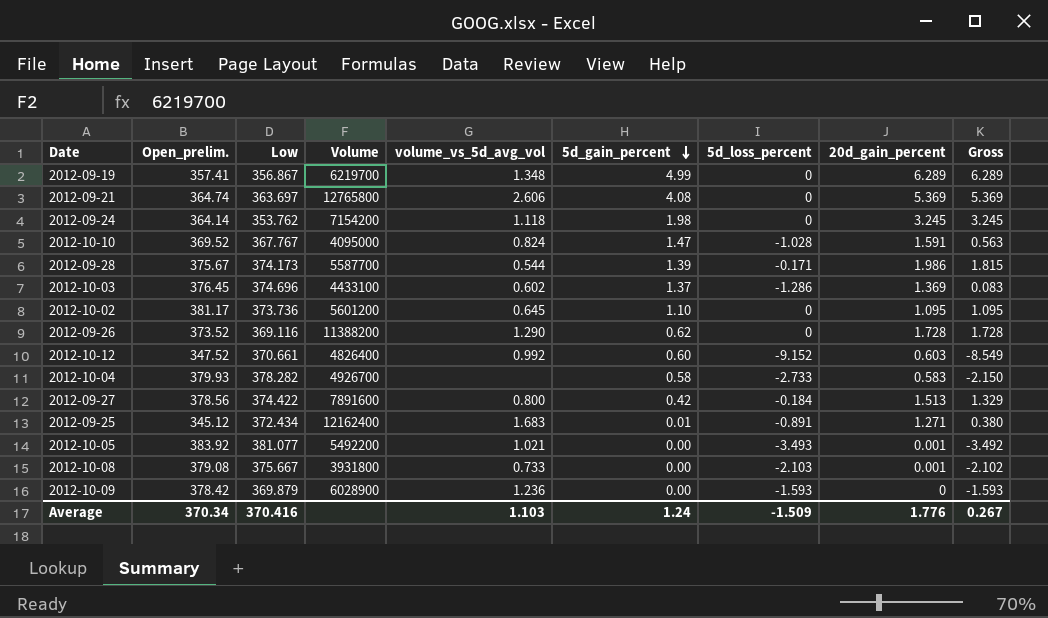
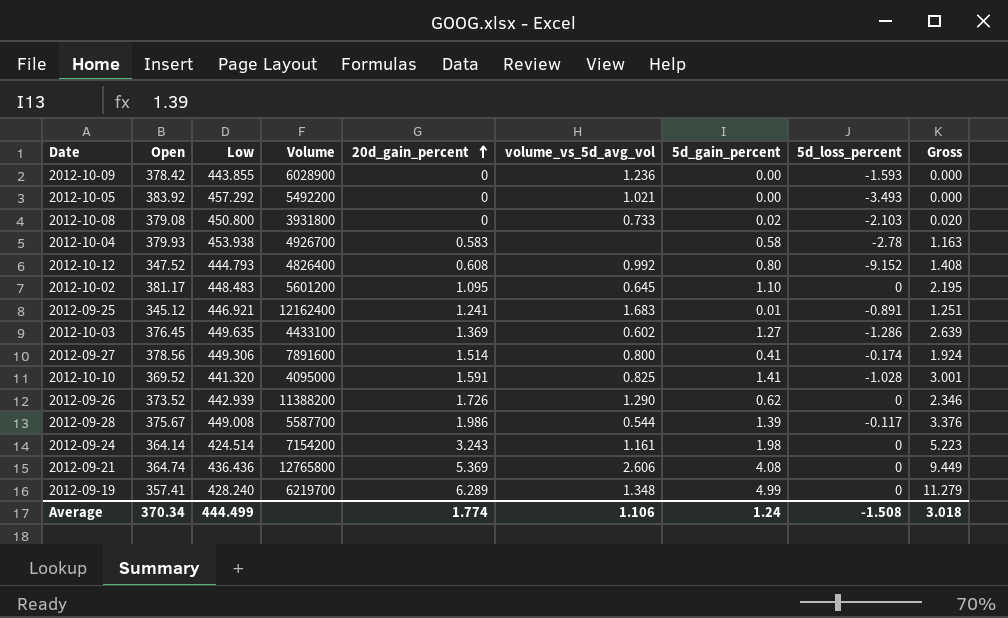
row order: 5d_gain_percent descending -> 20d_gain_percent ascending
column name: Open_prelim. -> Open
column 20d_gain_percent | position: 8 -> 5
column Gross | formula: [5d_loss_percent] + [20d_gain_percent] -> [20d_gain_percent] + [5d_gain_percent]
2012-10-09 | Low: 369.879 -> 443.855
2012-10-05 | Low: 381.077 -> 457.292
2012-10-05 | 20d_gain_percent: 0.001 -> 0
2012-10-08 | Low: 375.667 -> 450.800
2012-10-08 | 20d_gain_percent: 0.001 -> 0
2012-10-08 | 5d_gain_percent: 0.00 -> 0.02
2012-10-04 | Low: 378.282 -> 453.938
2012-10-04 | 5d_loss_percent: -2.733 -> -2.78
2012-10-12 | Low: 370.661 -> 444.793
2012-10-12 | 20d_gain_percent: 0.603 -> 0.608
2012-10-12 | 5d_gain_percent: 0.60 -> 0.80
2012-10-02 | Low: 373.736 -> 448.483
2012-09-25 | Low: 372.434 -> 446.921
2012-09-25 | 20d_gain_percent: 1.271 -> 1.241
2012-10-03 | Low: 374.696 -> 449.635
2012-10-03 | 5d_gain_percent: 1.37 -> 1.27
2012-09-27 | Low: 374.422 -> 449.306
2012-09-27 | 20d_gain_percent: 1.513 -> 1.514
2012-09-27 | 5d_gain_percent: 0.42 -> 0.41
2012-09-27 | 5d_loss_percent: -0.184 -> -0.174
2012-10-10 | Low: 367.767 -> 441.320
2012-10-10 | volume_vs_5d_avg_vol: 0.824 -> 0.825
2012-10-10 | 5d_gain_percent: 1.47 -> 1.41
2012-09-26 | Low: 369.116 -> 442.939
2012-09-26 | 20d_gain_percent: 1.728 -> 1.726
2012-09-28 | Low: 374.173 -> 449.008
2012-09-28 | 5d_loss_percent: -0.171 -> -0.117
2012-09-24 | Low: 353.762 -> 424.514
2012-09-24 | 20d_gain_percent: 3.245 -> 3.243
2012-09-24 | volume_vs_5d_avg_vol: 1.118 -> 1.161
2012-09-21 | Low: 363.697 -> 436.436
2012-09-19 | Low: 356.867 -> 428.240
Average | Low: 370.416 -> 444.499
Average | 20d_gain_percent: 1.776 -> 1.774
Average | volume_vs_5d_avg_vol: 1.103 -> 1.106
Average | 5d_loss_percent: -1.509 -> -1.508
Average | Gross: 0.267 -> 3.018

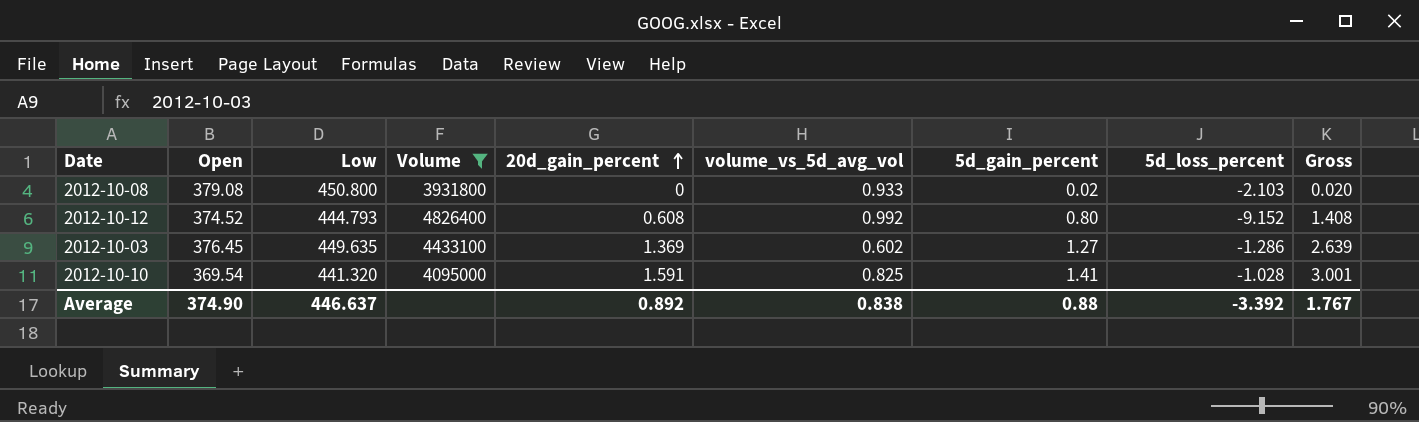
filter: none -> Volume <= 4826400
2012-10-08 | volume_vs_5d_avg_vol: 0.733 -> 0.933
2012-10-12 | Open: 347.52 -> 374.52
2012-10-10 | Open: 369.52 -> 369.54
Average | Open: 370.34 -> 374.90
Average | Low: 444.499 -> 446.637
Average | 20d_gain_percent: 1.774 -> 0.892
Average | volume_vs_5d_avg_vol: 1.106 -> 0.838
Average | 5d_gain_percent: 1.24 -> 0.88
Average | 5d_loss_percent: -1.508 -> -3.392
Average | Gross: 3.018 -> 1.767

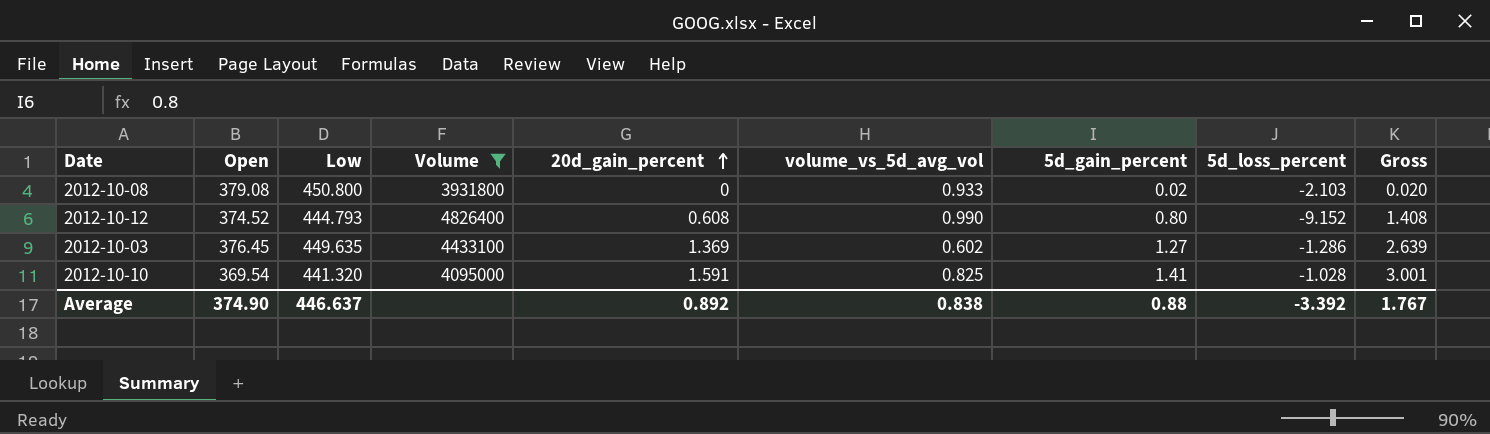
2012-10-12 | volume_vs_5d_avg_vol: 0.992 -> 0.990

